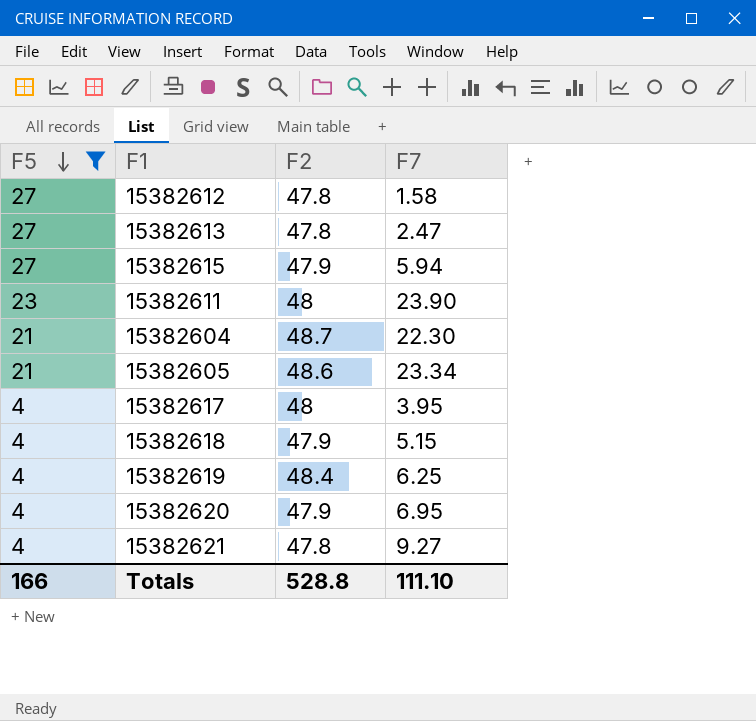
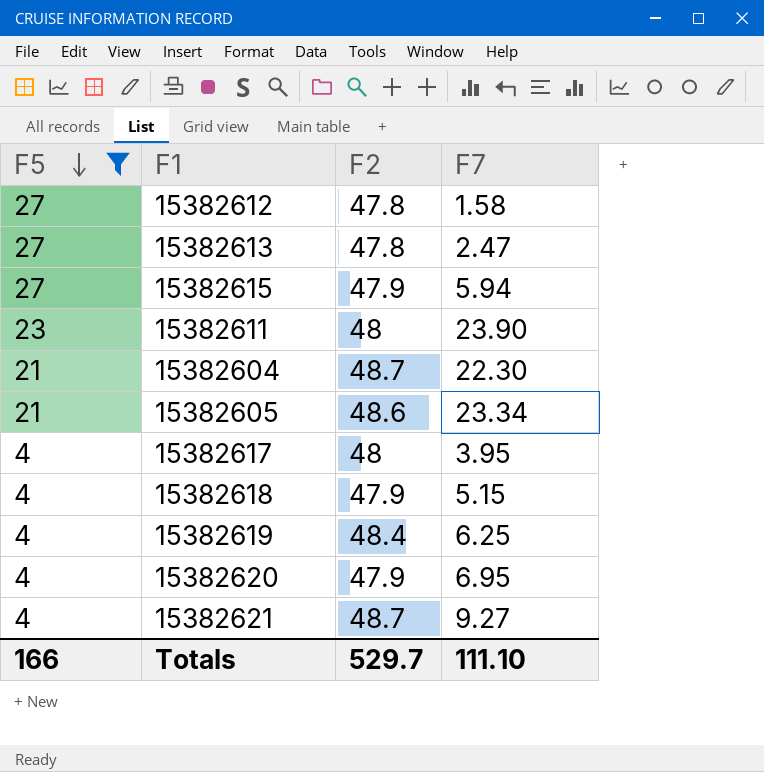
15382621 | F2: 47.8 -> 48.7
Totals | F2: 528.8 -> 529.7

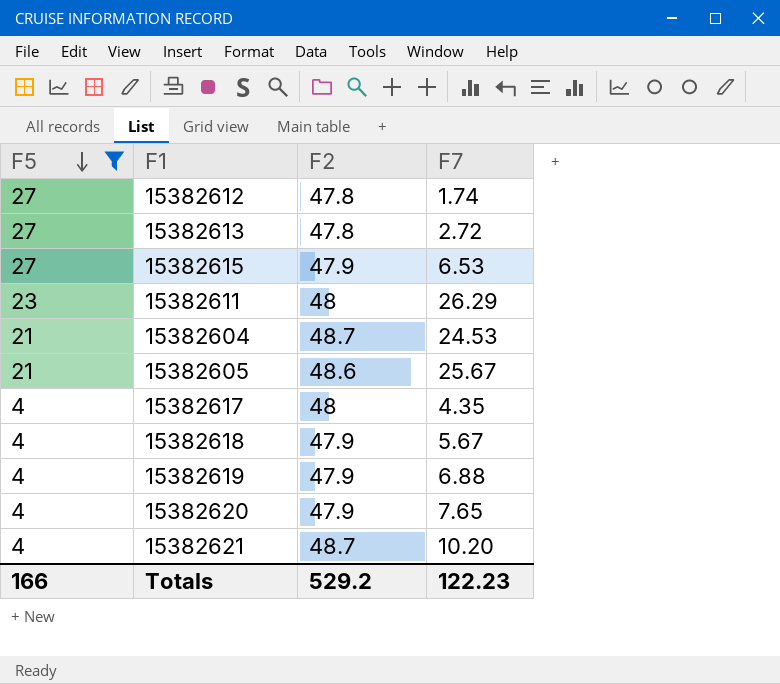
15382612 | F7: 1.58 -> 1.74
15382613 | F7: 2.47 -> 2.72
15382615 | F7: 5.94 -> 6.53
15382611 | F7: 23.90 -> 26.29
15382604 | F7: 22.30 -> 24.53
15382605 | F7: 23.34 -> 25.67
15382617 | F7: 3.95 -> 4.35
15382618 | F7: 5.15 -> 5.67
15382619 | F2: 48.4 -> 47.9
15382619 | F7: 6.25 -> 6.88
15382620 | F7: 6.95 -> 7.65
15382621 | F7: 9.27 -> 10.20
Totals | F2: 529.7 -> 529.2
Totals | F7: 111.10 -> 122.23

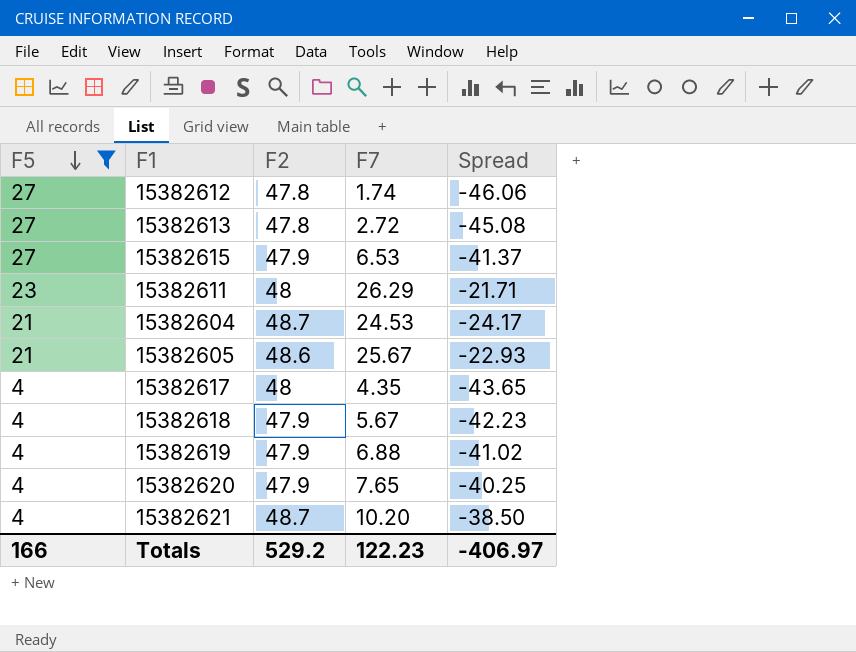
column Spread | formula: none -> [F7] - [F2]

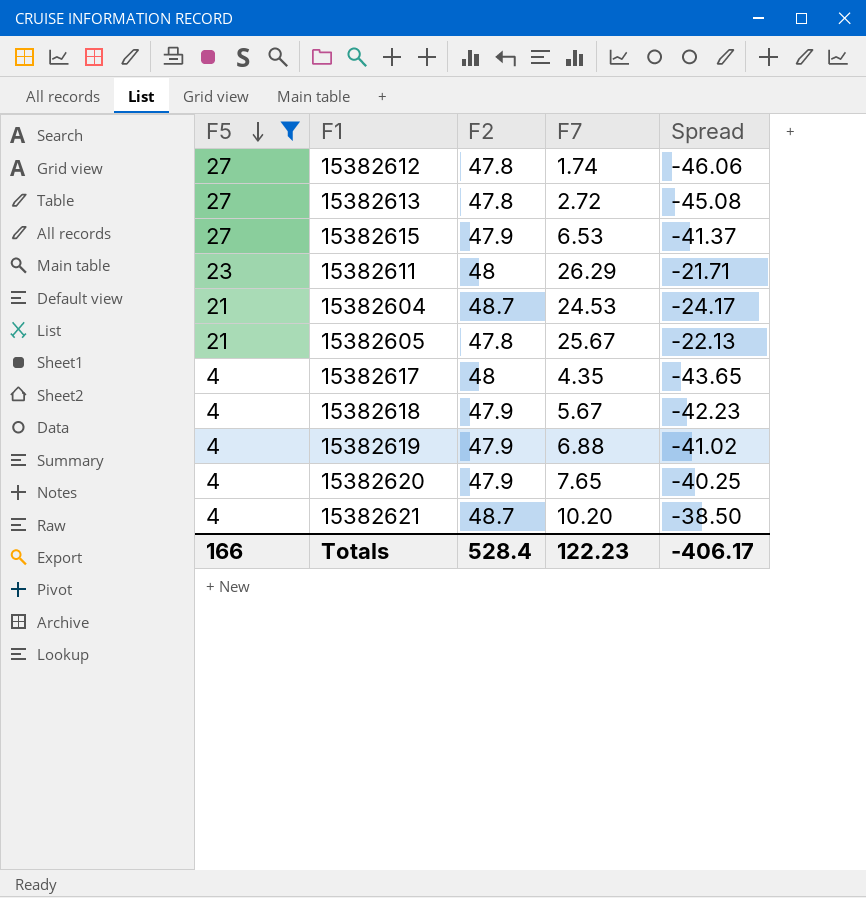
15382605 | F2: 48.6 -> 47.8
15382605 | Spread: -22.93 -> -22.13
Totals | F2: 529.2 -> 528.4
Totals | Spread: -406.97 -> -406.17

